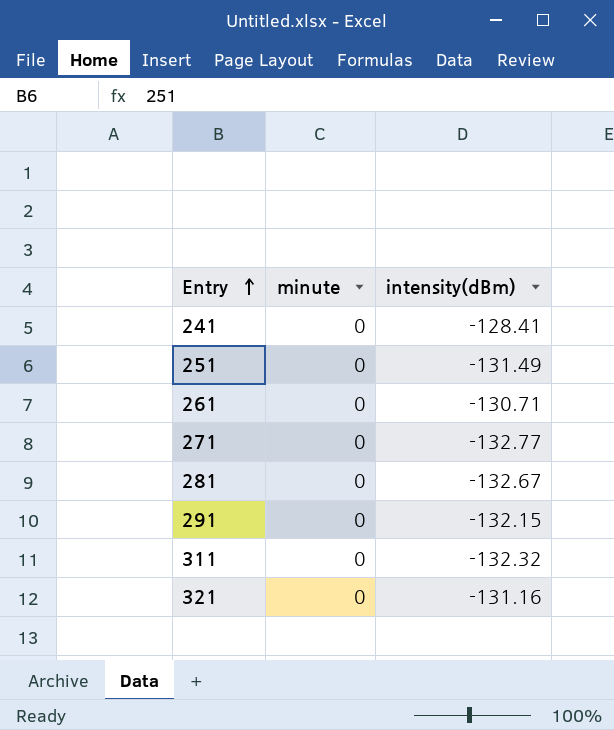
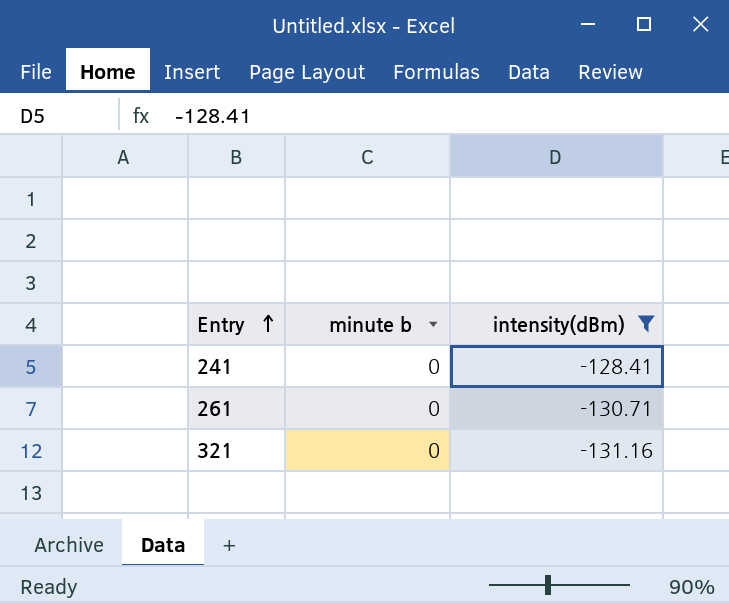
filter: none -> intensity(dBm) >= -131.16
column name: minute -> minute b

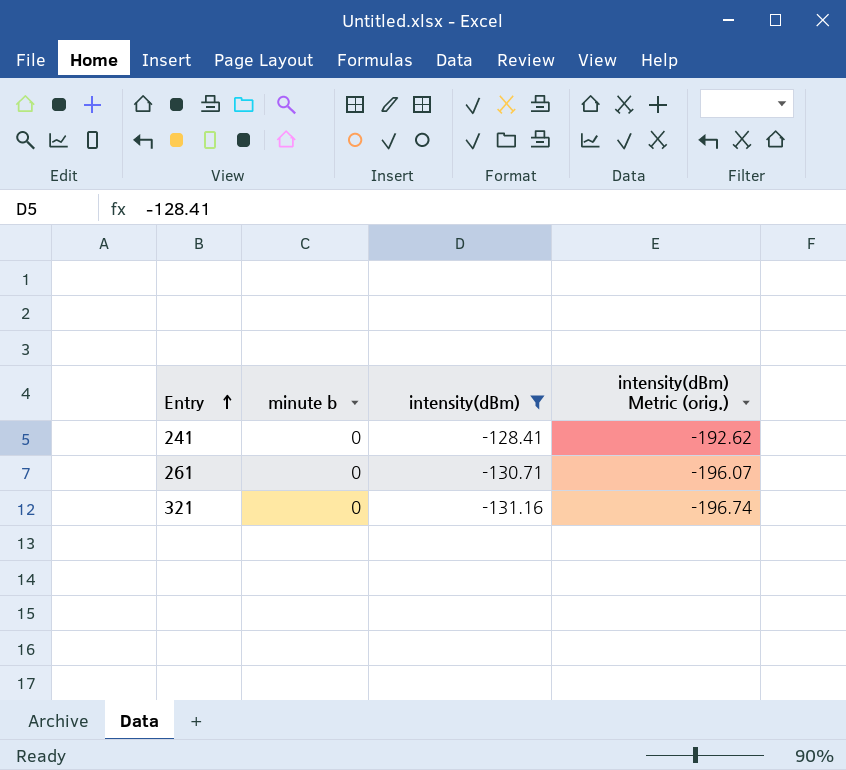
column intensity(dBm) Metric (orig.) | formula: none -> [intensity(dBm)] * 1.5

